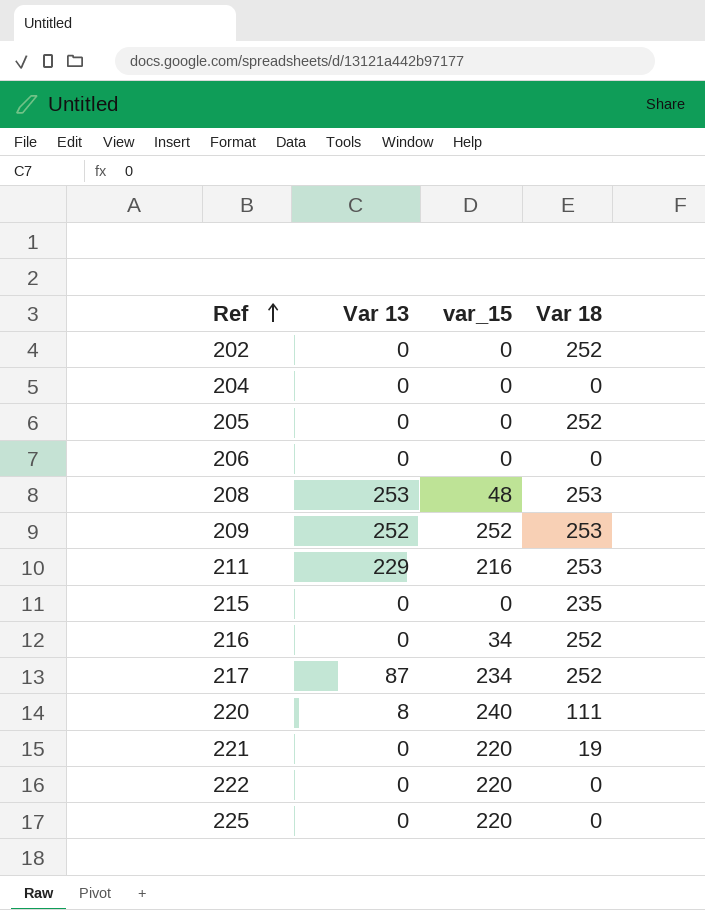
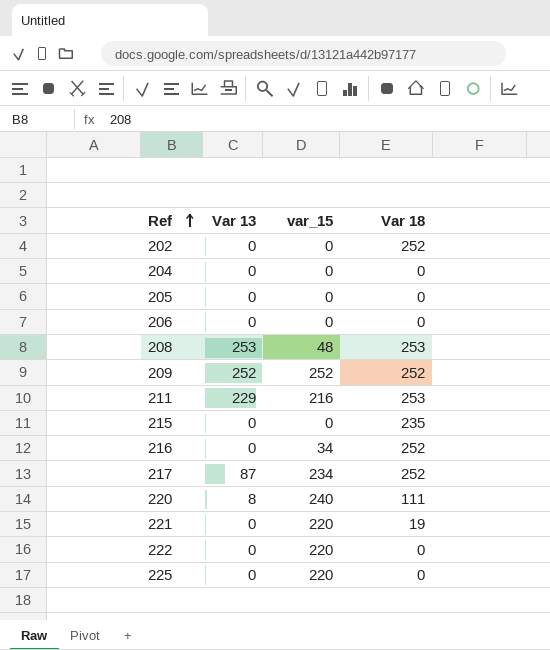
205 | Var 18: 252 -> 0
209 | Var 18: 253 -> 252

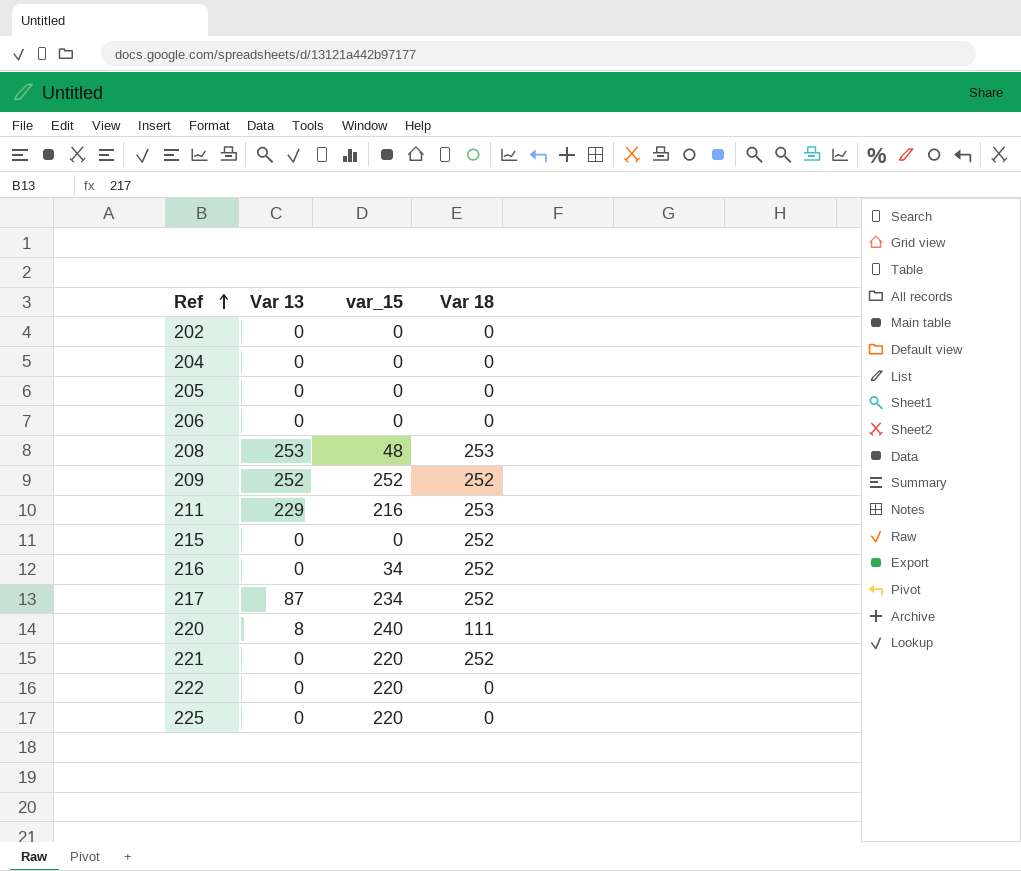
202 | Var 18: 252 -> 0
215 | Var 18: 235 -> 252
221 | Var 18: 19 -> 252

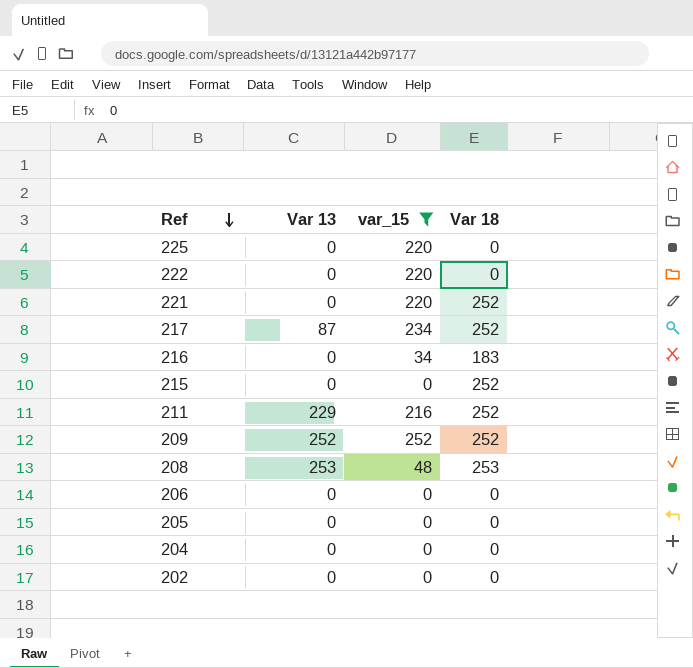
filter: none -> var_15 != 240
row order: Ref ascending -> Ref descending
216 | Var 18: 252 -> 183
211 | Var 18: 253 -> 252

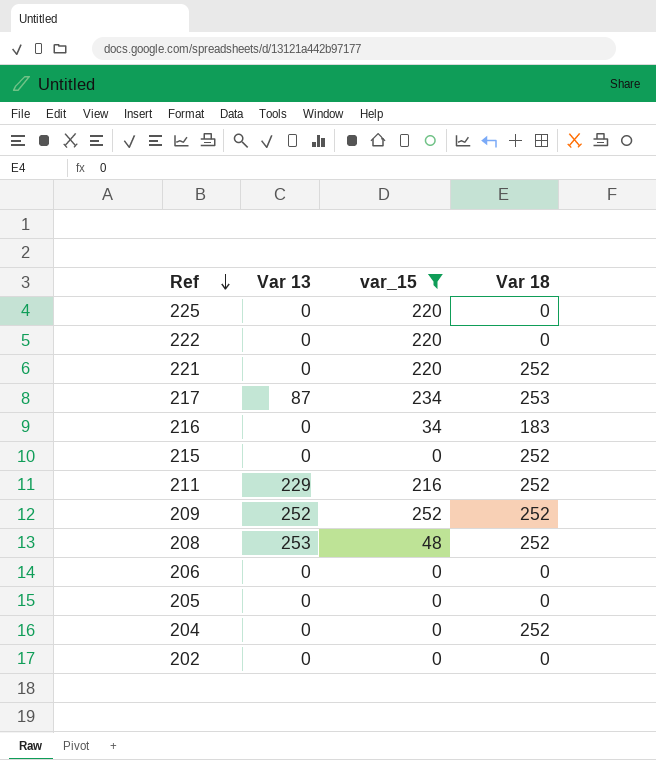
217 | Var 18: 252 -> 253
208 | Var 18: 253 -> 252
204 | Var 18: 0 -> 252

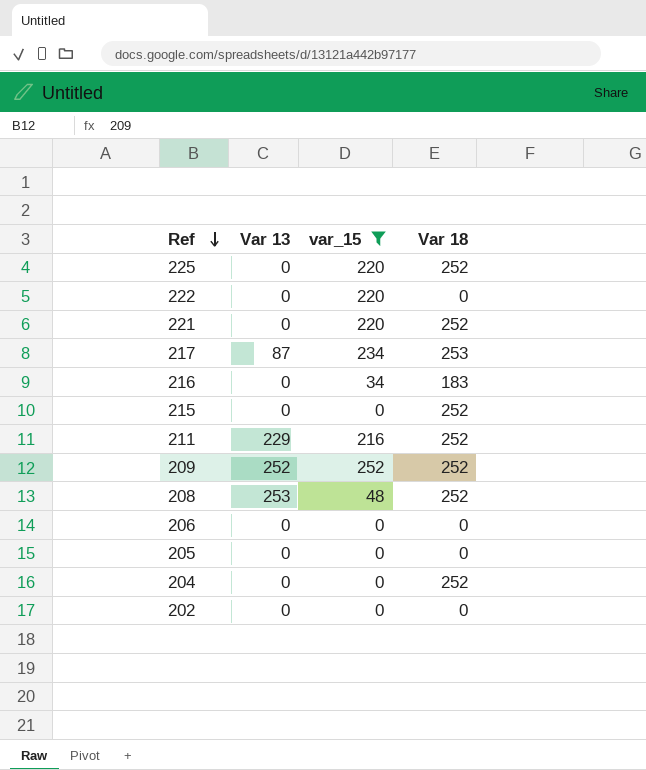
225 | Var 18: 0 -> 252

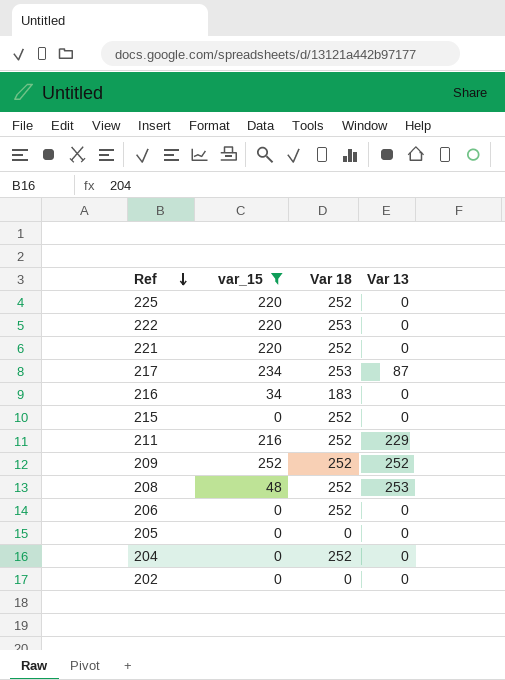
column Var 13 | position: 2 -> 4
222 | Var 18: 0 -> 253
206 | Var 18: 0 -> 252

